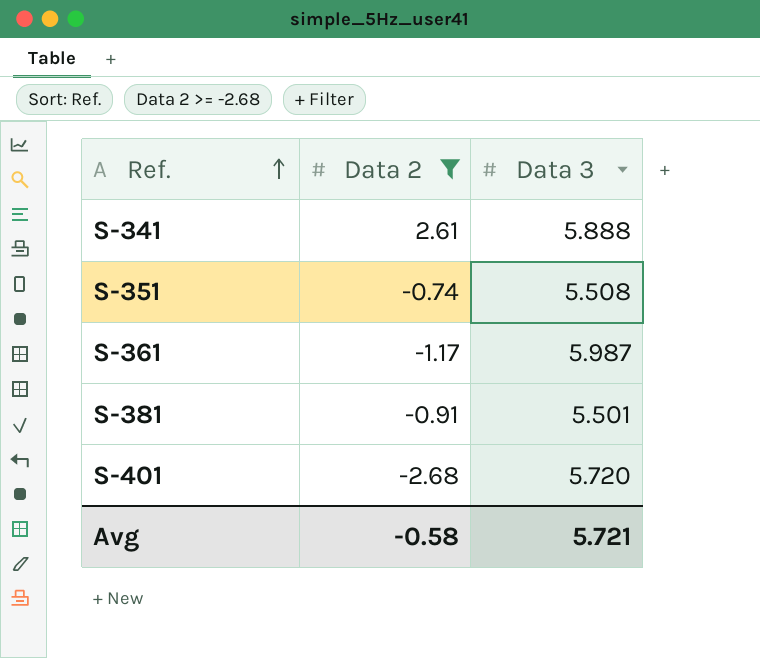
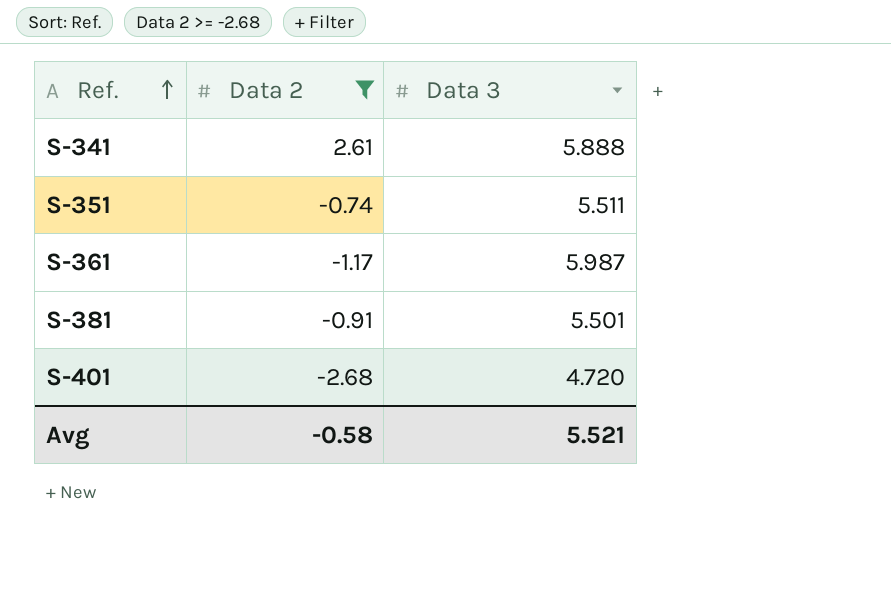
S-351 | Data 3: 5.508 -> 5.511
S-401 | Data 3: 5.720 -> 4.720
Avg | Data 3: 5.721 -> 5.521

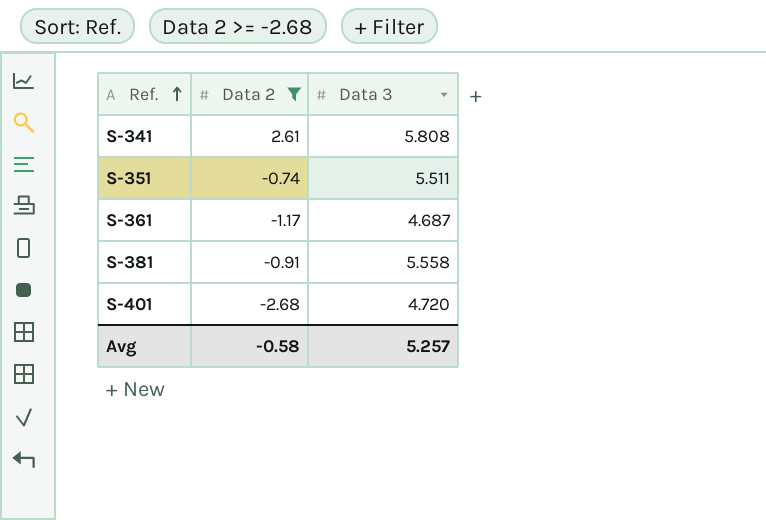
S-341 | Data 3: 5.888 -> 5.808
S-361 | Data 3: 5.987 -> 4.687
S-381 | Data 3: 5.501 -> 5.558
Avg | Data 3: 5.521 -> 5.257

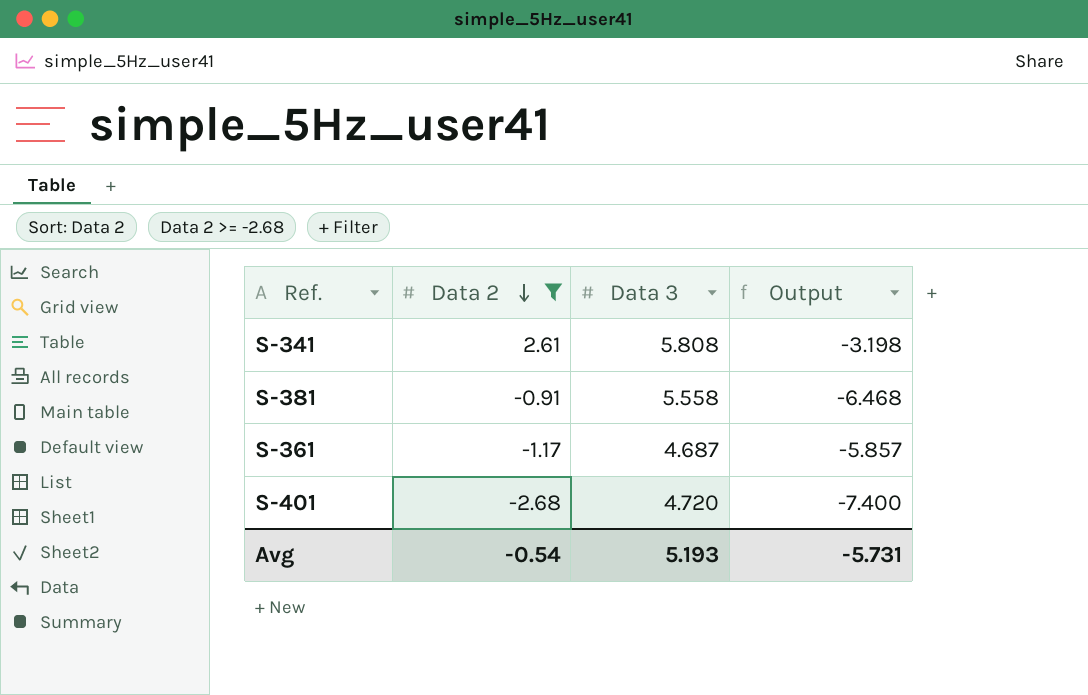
row order: Ref. ascending -> Data 2 descending
column Output | formula: none -> [Data 2] - [Data 3]
row S-351: -0.74 | 5.511 -> none
Avg | Data 2: -0.58 -> -0.54
Avg | Data 3: 5.257 -> 5.193

